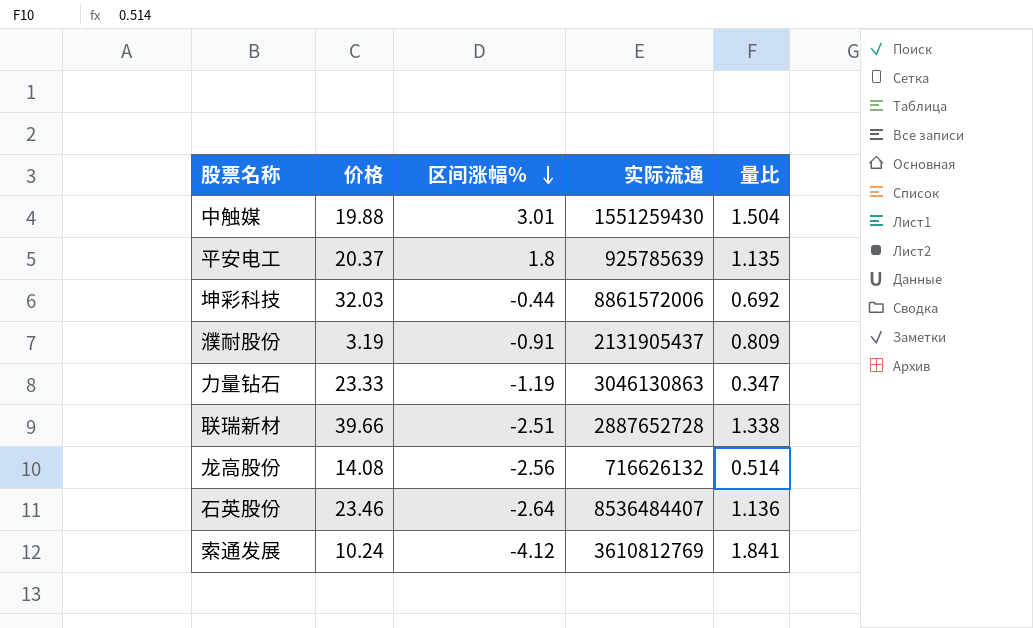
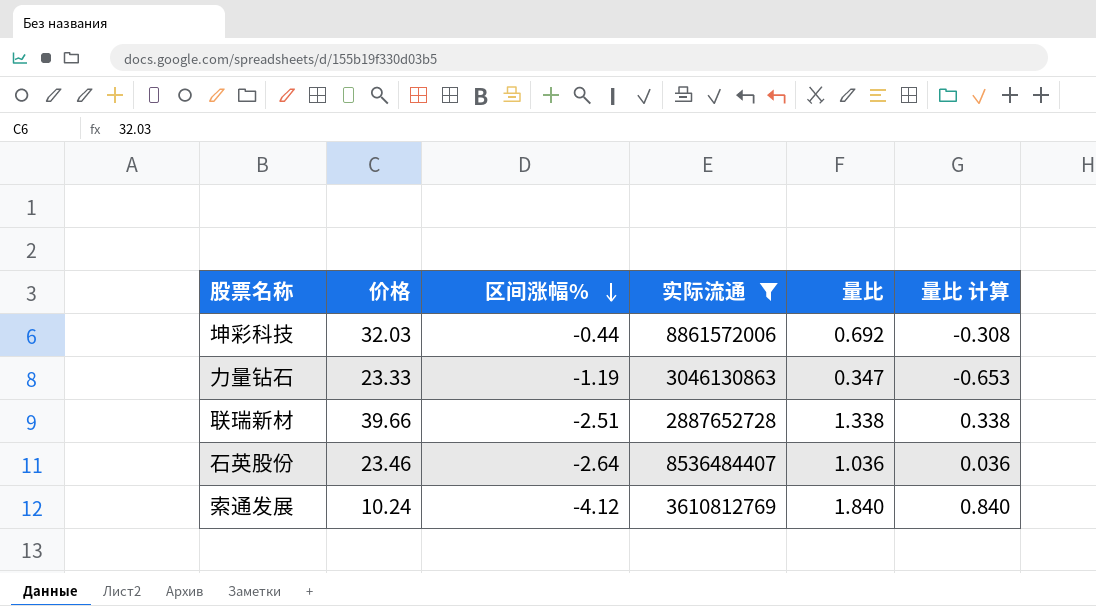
filter: none -> 实际流通 >= 2887652728
column 量比 计算 | formula: none -> [量比] - 1
石英股份 | 量比: 1.136 -> 1.036
索通发展 | 量比: 1.841 -> 1.840

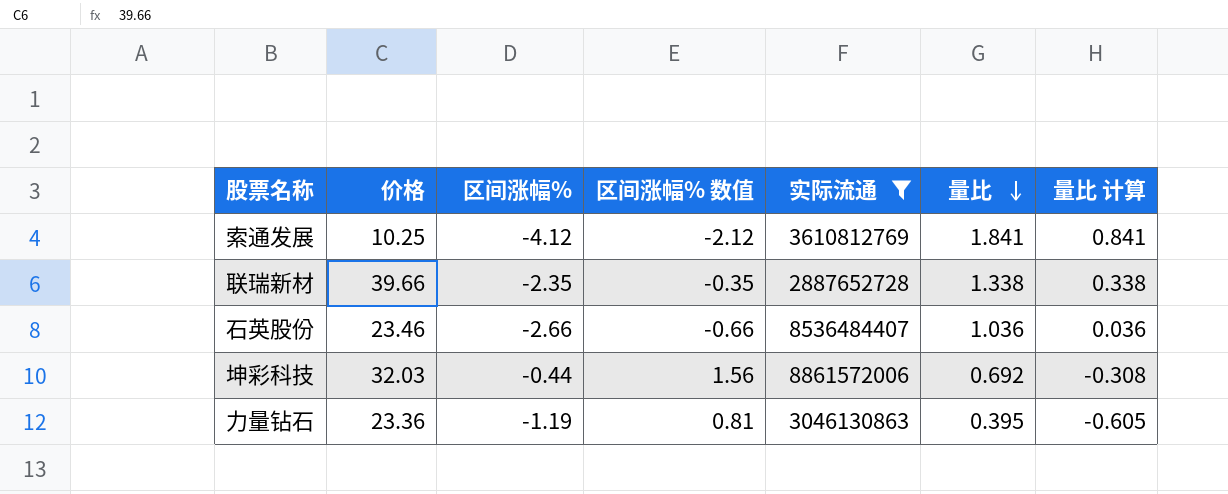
row order: 区间涨幅% descending -> 量比 descending
column 区间涨幅% 数值 | formula: none -> [区间涨幅%] + 2
索通发展 | 价格: 10.24 -> 10.25
索通发展 | 量比: 1.840 -> 1.841
索通发展 | 量比 计算: 0.840 -> 0.841
联瑞新材 | 区间涨幅%: -2.51 -> -2.35
石英股份 | 区间涨幅%: -2.64 -> -2.66
力量钻石 | 价格: 23.33 -> 23.36
力量钻石 | 量比: 0.347 -> 0.395
力量钻石 | 量比 计算: -0.653 -> -0.605

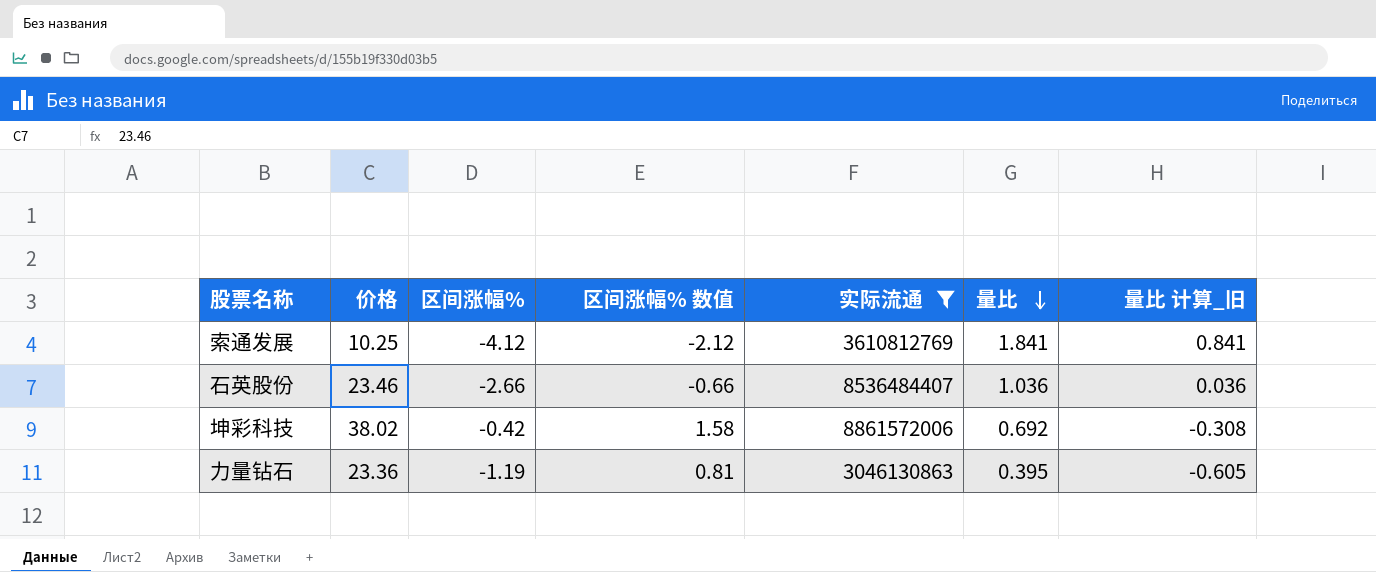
column name: 量比 计算 -> 量比 计算_旧
row 联瑞新材: 39.66 | -2.35 | -0.35 | 2887652728 | 1.338 | 0.338 -> none
坤彩科技 | 价格: 32.03 -> 38.02
坤彩科技 | 区间涨幅%: -0.44 -> -0.42
坤彩科技 | 区间涨幅% 数值: 1.56 -> 1.58

